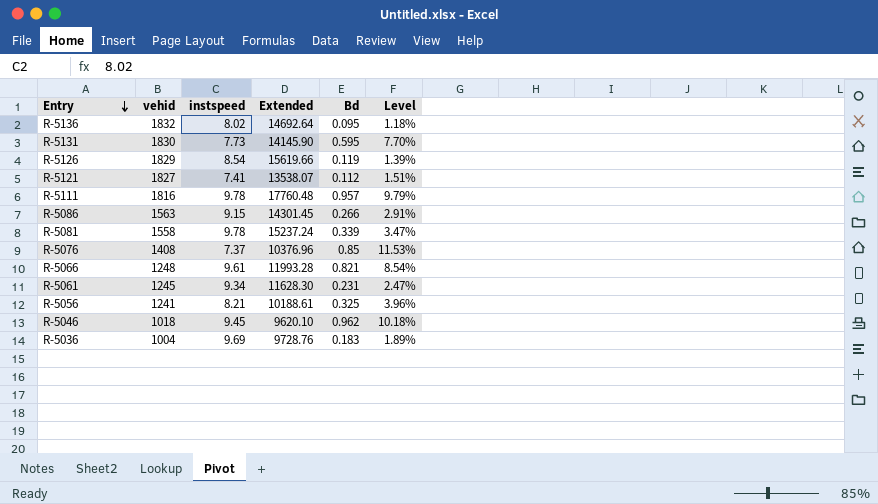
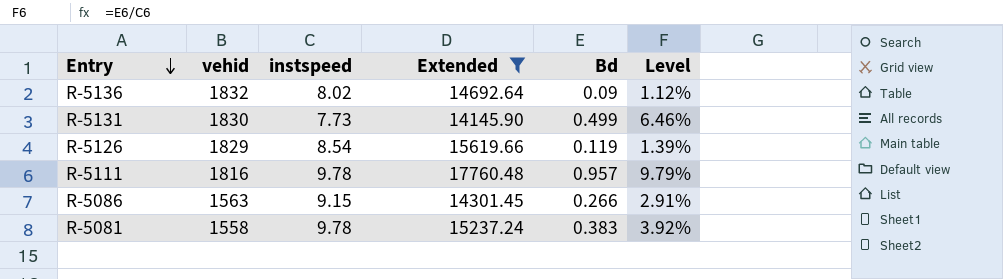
filter: none -> Extended >= 14145.90
R-5136 | Bd: 0.095 -> 0.09
R-5136 | Level: 1.18% -> 1.12%
R-5131 | Bd: 0.595 -> 0.499
R-5131 | Level: 7.70% -> 6.46%
R-5081 | Bd: 0.339 -> 0.383
R-5081 | Level: 3.47% -> 3.92%

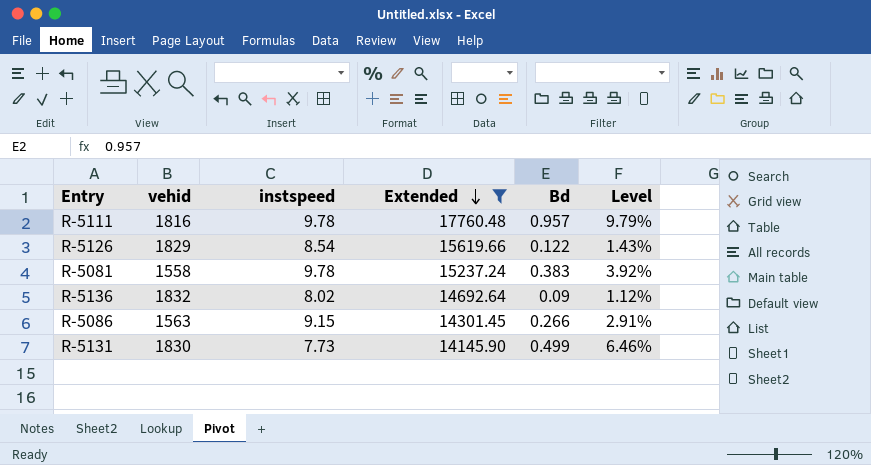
row order: Entry descending -> Extended descending
R-5126 | Bd: 0.119 -> 0.122
R-5126 | Level: 1.39% -> 1.43%

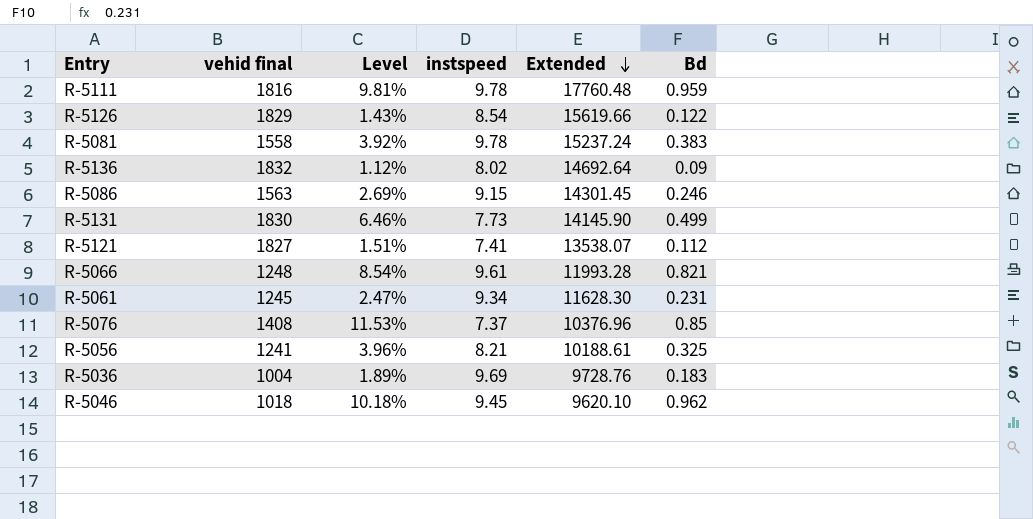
filter: Extended >= 14145.90 -> none
column name: vehid -> vehid final
column Level | position: 6 -> 3
R-5111 | Level: 9.79% -> 9.81%
R-5111 | Bd: 0.957 -> 0.959
R-5086 | Level: 2.91% -> 2.69%
R-5086 | Bd: 0.266 -> 0.246

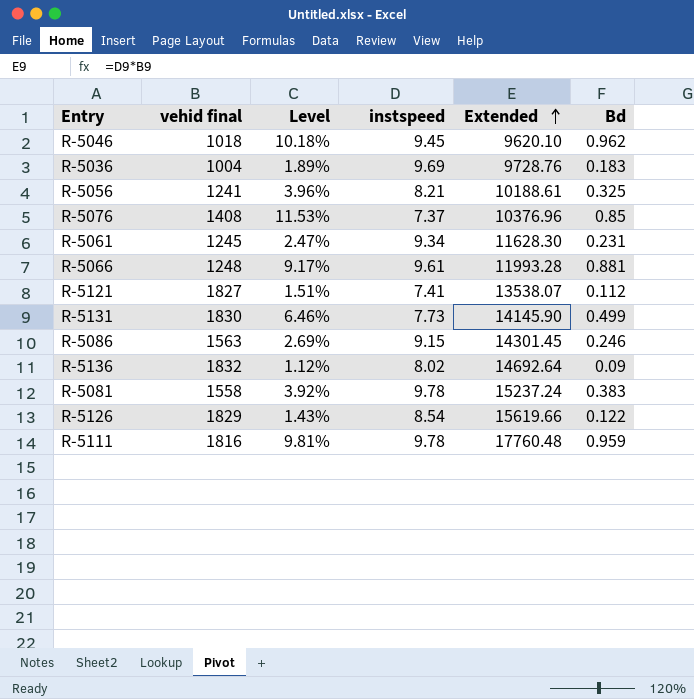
row order: Extended descending -> Extended ascending
R-5066 | Level: 8.54% -> 9.17%
R-5066 | Bd: 0.821 -> 0.881

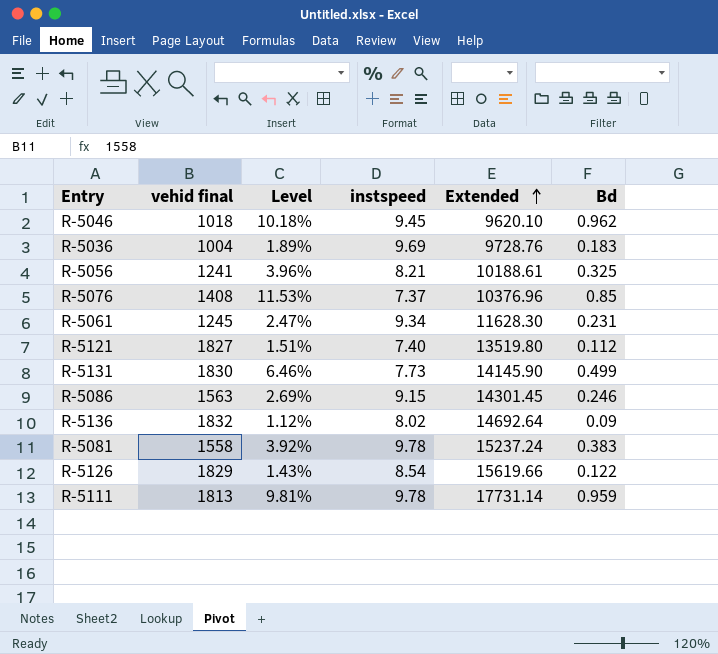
row R-5066: 1248 | 9.17% | 9.61 | 11993.28 | 0.881 -> none
R-5121 | instspeed: 7.41 -> 7.40
R-5121 | Extended: 13538.07 -> 13519.80
R-5111 | vehid final: 1816 -> 1813
R-5111 | Extended: 17760.48 -> 17731.14

